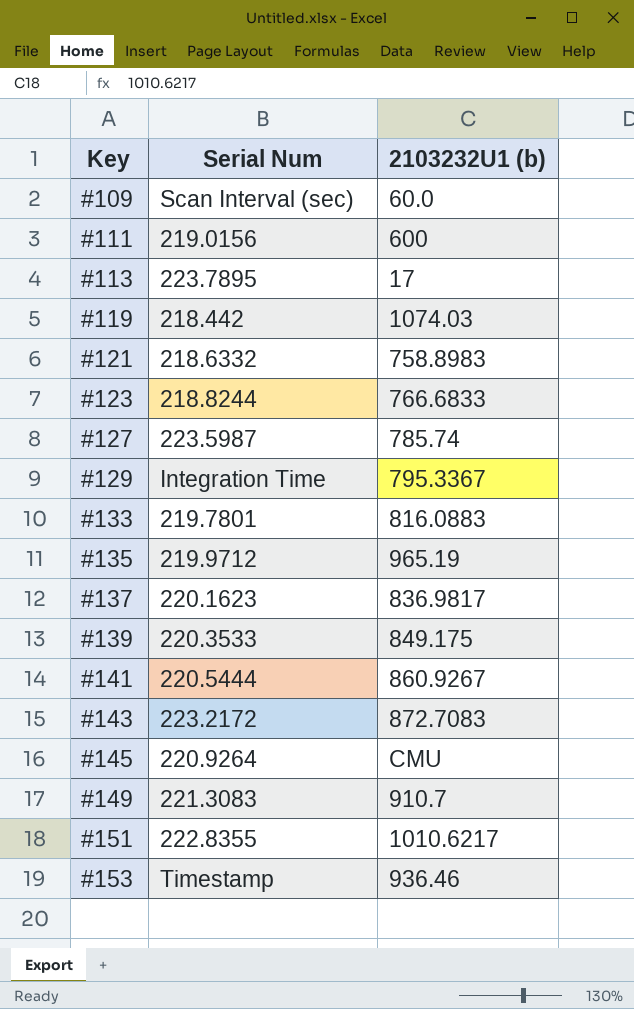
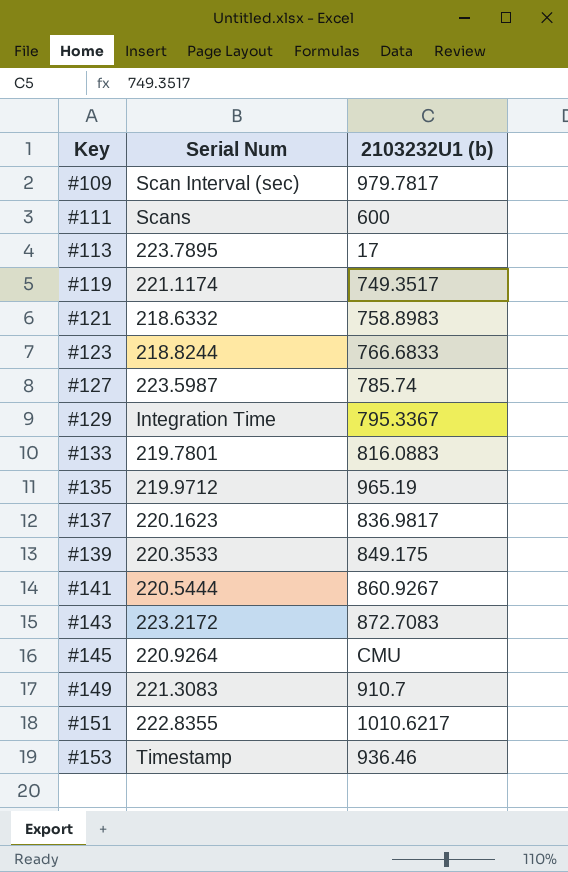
#109 | 2103232U1 (b): 60.0 -> 979.7817
#111 | Serial Num: 219.0156 -> Scans
#119 | Serial Num: 218.442 -> 221.1174
#119 | 2103232U1 (b): 1074.03 -> 749.3517

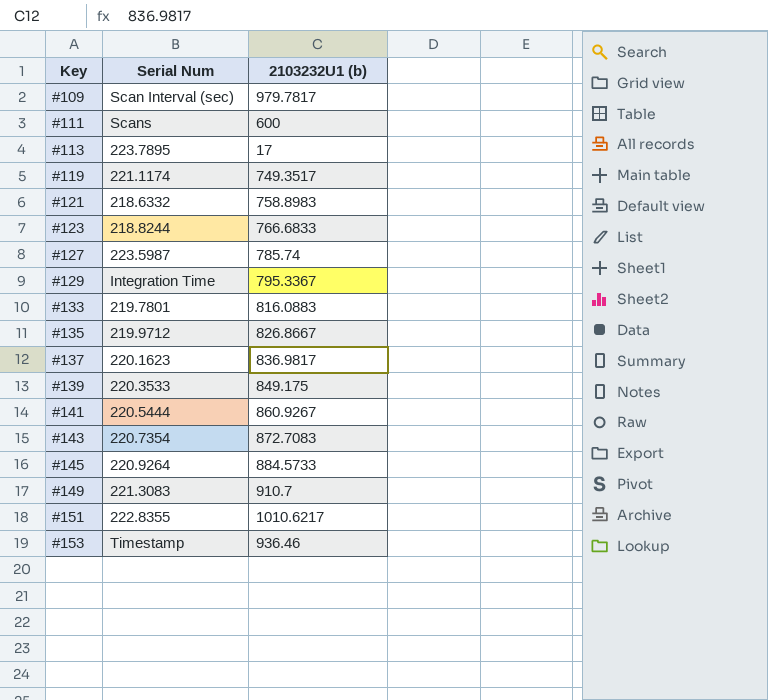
#135 | 2103232U1 (b): 965.19 -> 826.8667
#143 | Serial Num: 223.2172 -> 220.7354
#145 | 2103232U1 (b): CMU -> 884.5733

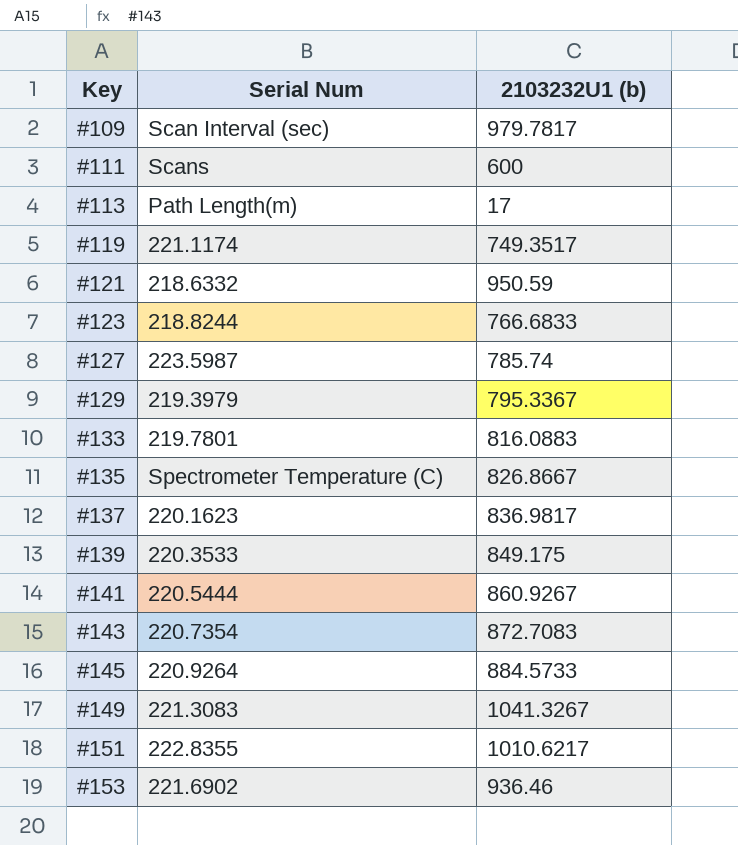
#113 | Serial Num: 223.7895 -> Path Length(m)
#121 | 2103232U1 (b): 758.8983 -> 950.59
#129 | Serial Num: Integration Time -> 219.3979
#135 | Serial Num: 219.9712 -> Spectrometer Temperature (C)
#149 | 2103232U1 (b): 910.7 -> 1041.3267
#153 | Serial Num: Timestamp -> 221.6902

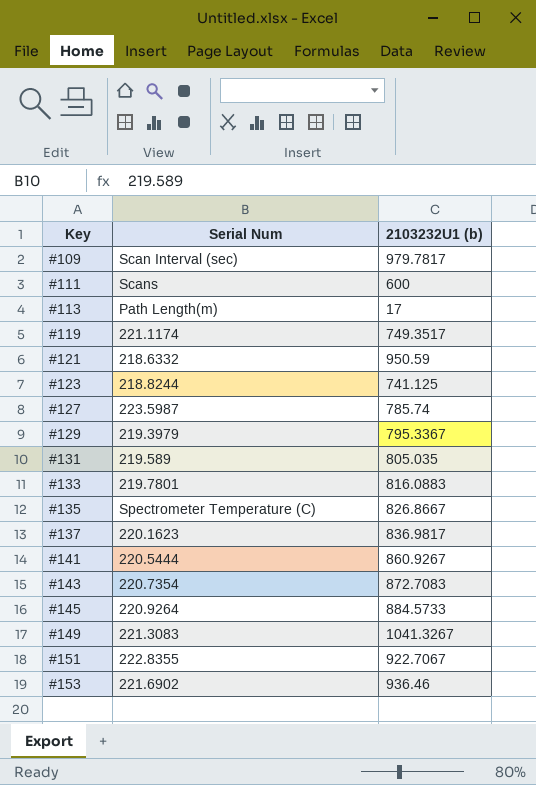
row #139: 220.3533 | 849.175 -> none
#123 | 2103232U1 (b): 766.6833 -> 741.125
row #131: none -> 219.589 | 805.035
#151 | 2103232U1 (b): 1010.6217 -> 922.7067

